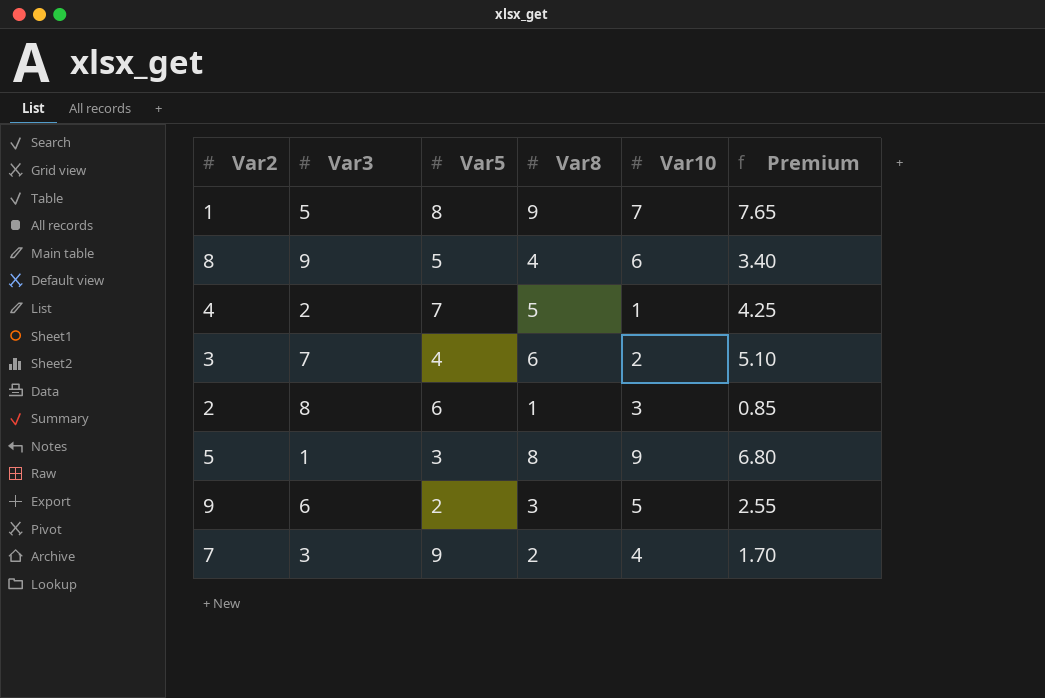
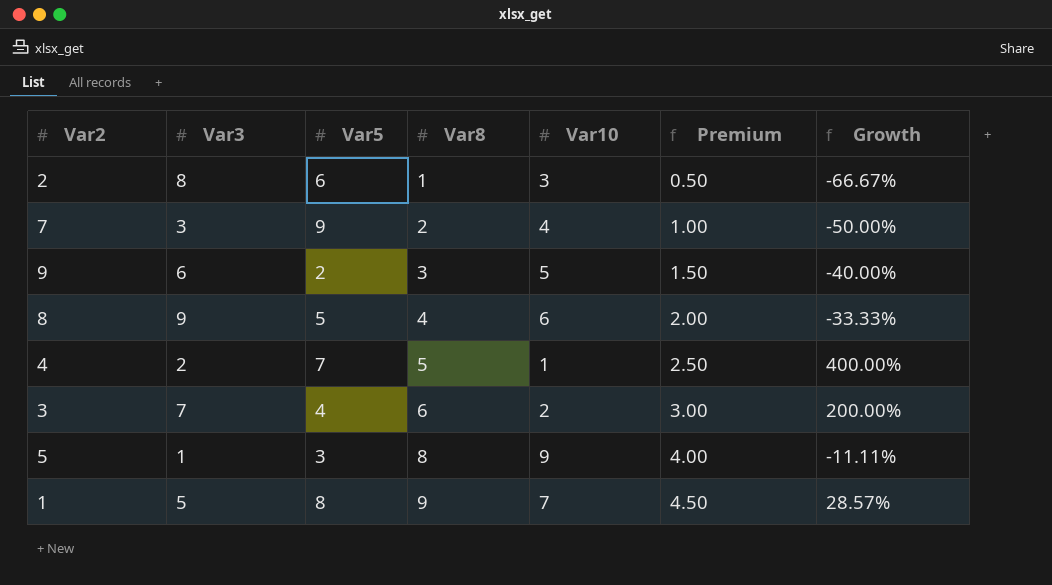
row order: none -> Var8 ascending
column Premium | formula: [Var8] * 0.85 -> [Var8] * 0.5
column Growth | formula: none -> ([Var8] - [Var10]) / [Var10]

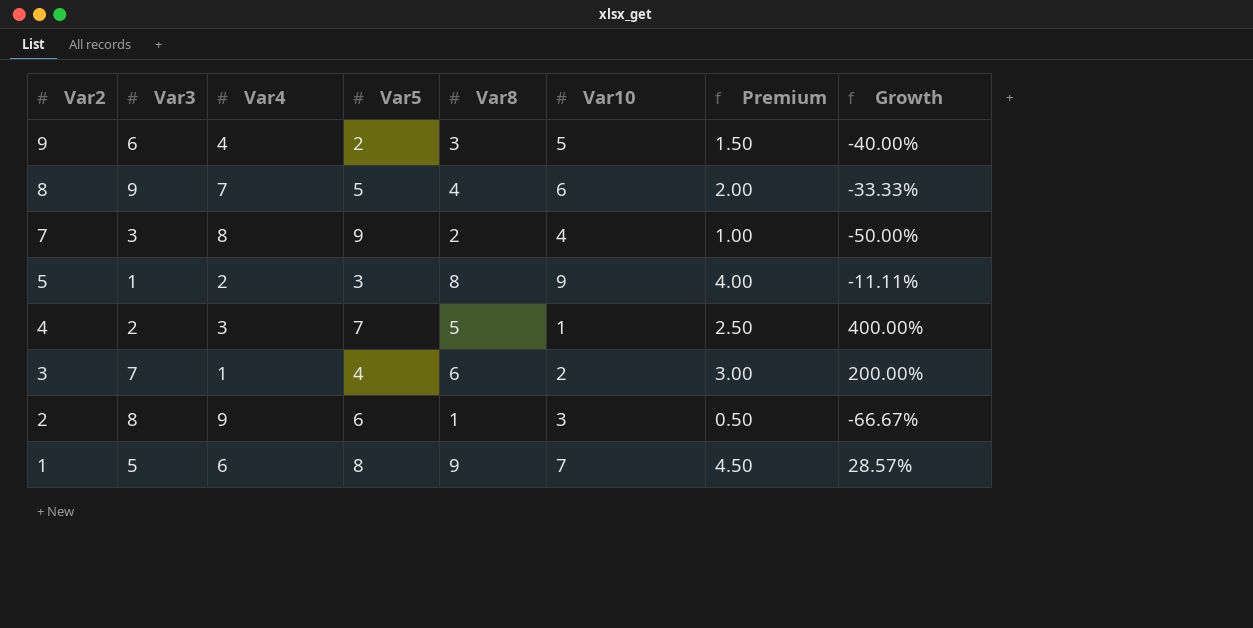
row order: Var8 ascending -> Var2 descending
column Var4 | position: none -> 3

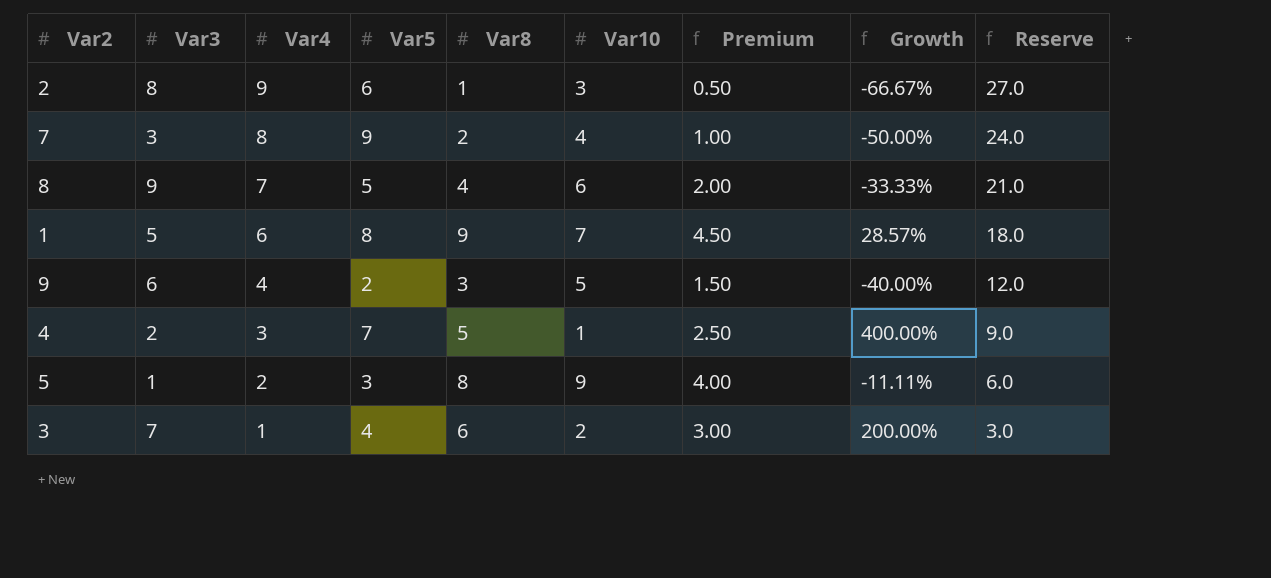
row order: Var2 descending -> Var4 descending
column Reserve | formula: none -> [Var4] * 3

